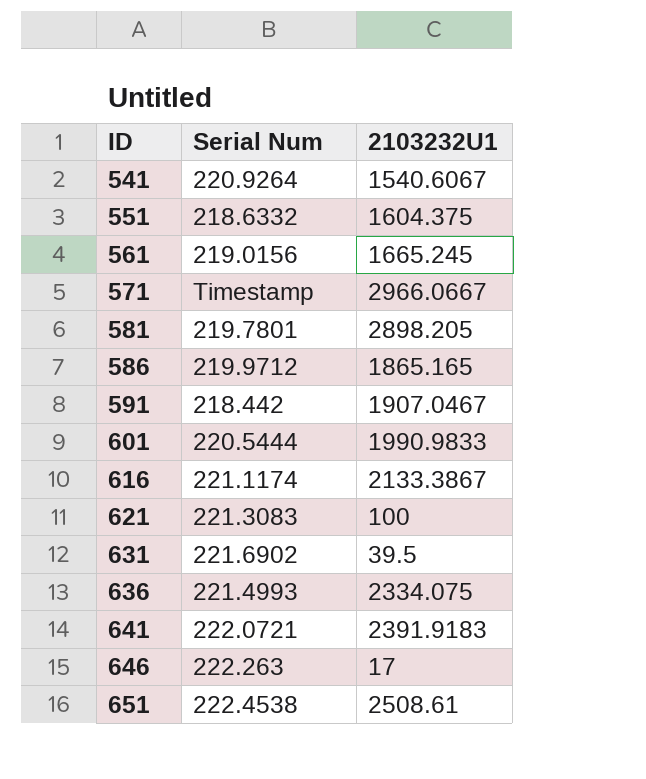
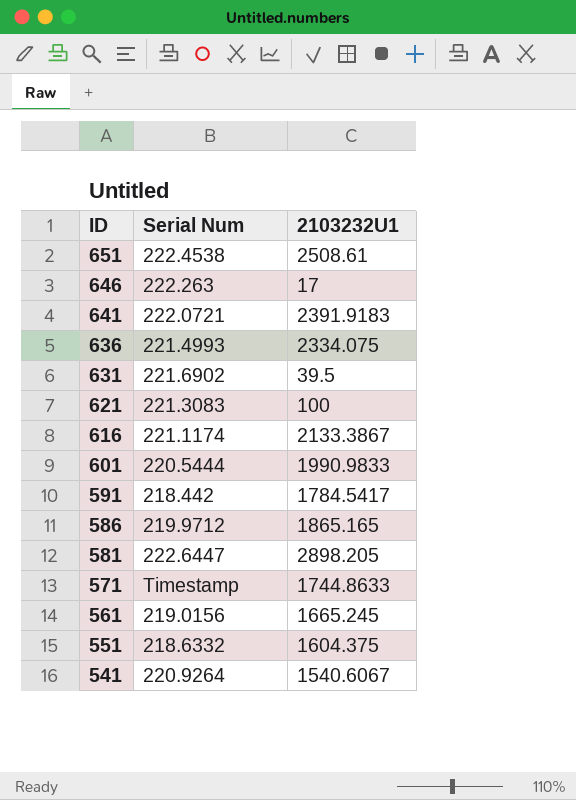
row order: ID ascending -> ID descending
591 | 2103232U1: 1907.0467 -> 1784.5417
581 | Serial Num: 219.7801 -> 222.6447
571 | 2103232U1: 2966.0667 -> 1744.8633

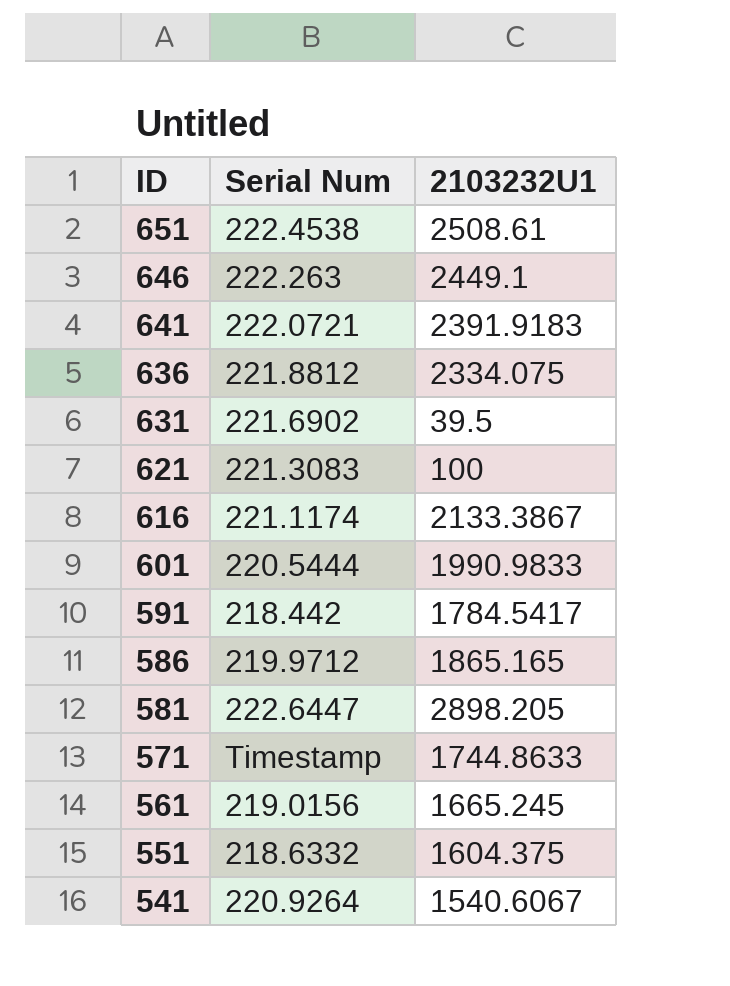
646 | 2103232U1: 17 -> 2449.1
636 | Serial Num: 221.4993 -> 221.8812

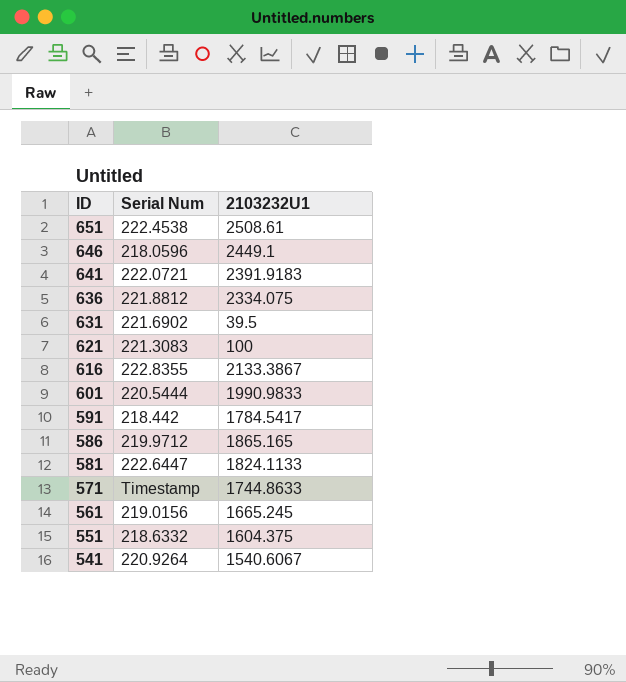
646 | Serial Num: 222.263 -> 218.0596
616 | Serial Num: 221.1174 -> 222.8355
581 | 2103232U1: 2898.205 -> 1824.1133

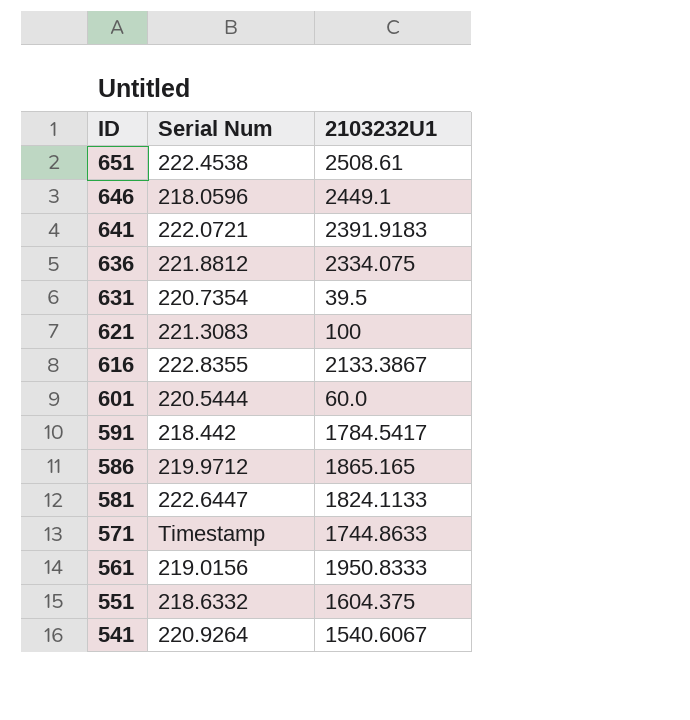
631 | Serial Num: 221.6902 -> 220.7354
601 | 2103232U1: 1990.9833 -> 60.0
561 | 2103232U1: 1665.245 -> 1950.8333

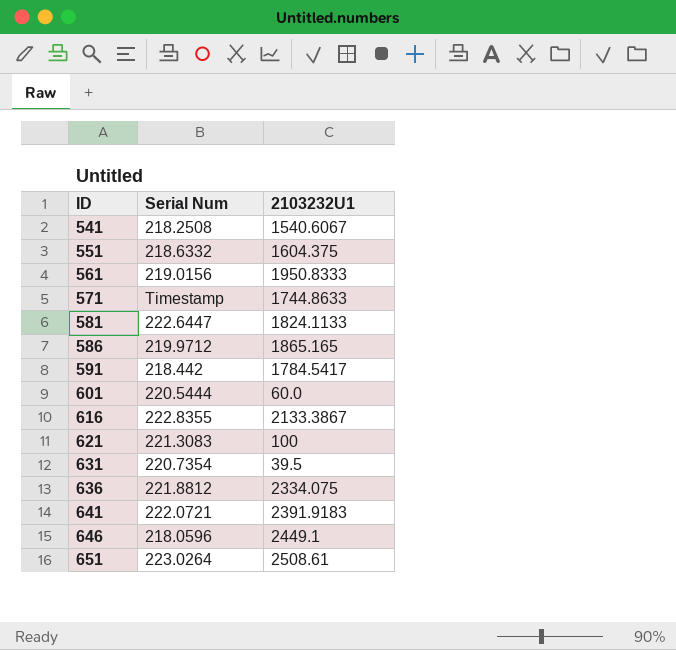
row order: ID descending -> ID ascending
541 | Serial Num: 220.9264 -> 218.2508
651 | Serial Num: 222.4538 -> 223.0264

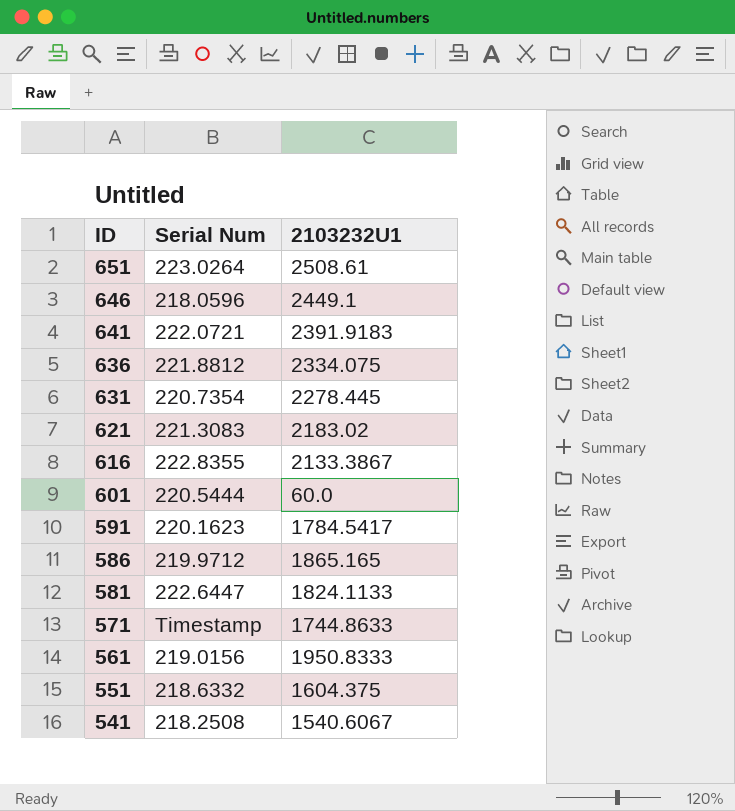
row order: ID ascending -> ID descending
631 | 2103232U1: 39.5 -> 2278.445
621 | 2103232U1: 100 -> 2183.02
591 | Serial Num: 218.442 -> 220.1623

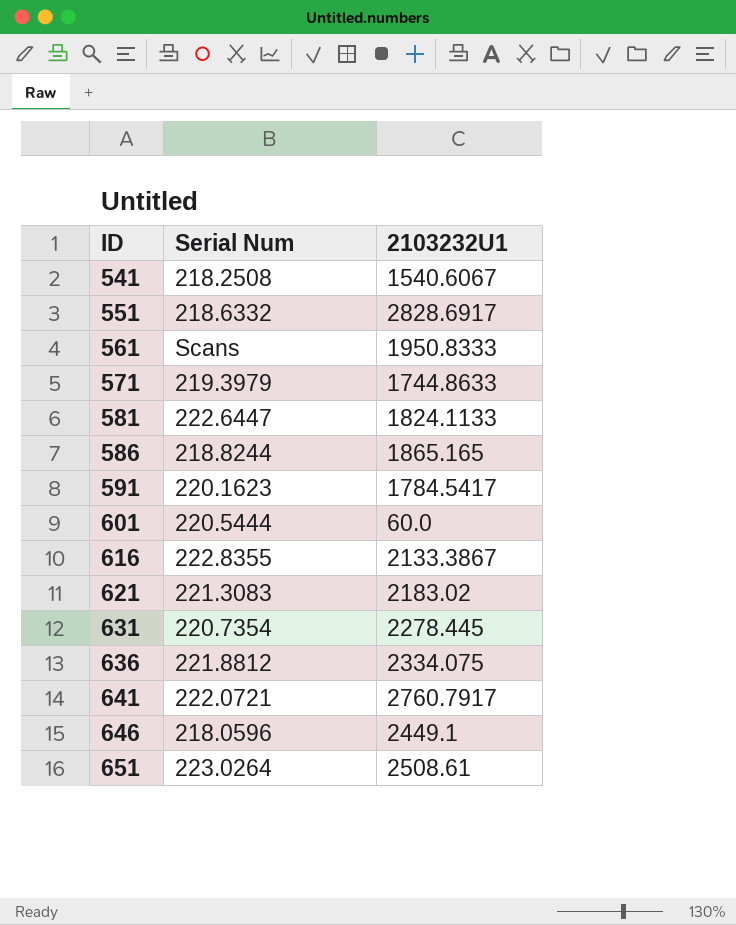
row order: ID descending -> ID ascending
551 | 2103232U1: 1604.375 -> 2828.6917
561 | Serial Num: 219.0156 -> Scans
571 | Serial Num: Timestamp -> 219.3979
586 | Serial Num: 219.9712 -> 218.8244
641 | 2103232U1: 2391.9183 -> 2760.7917

